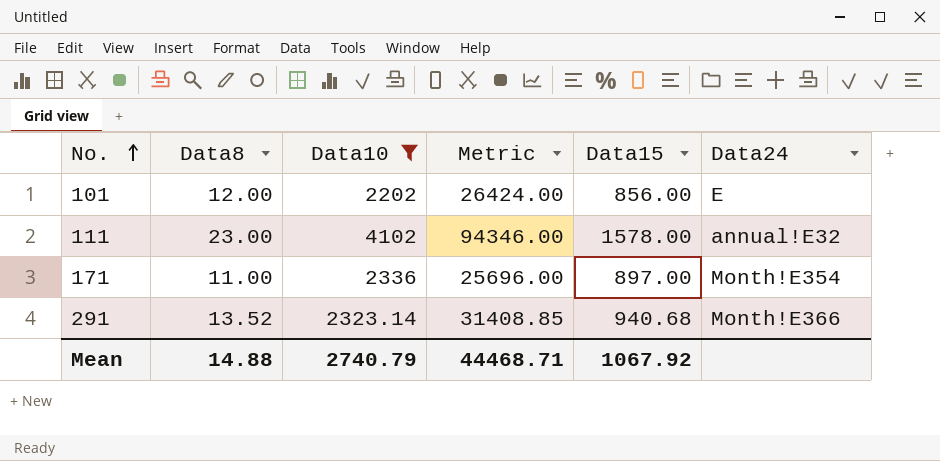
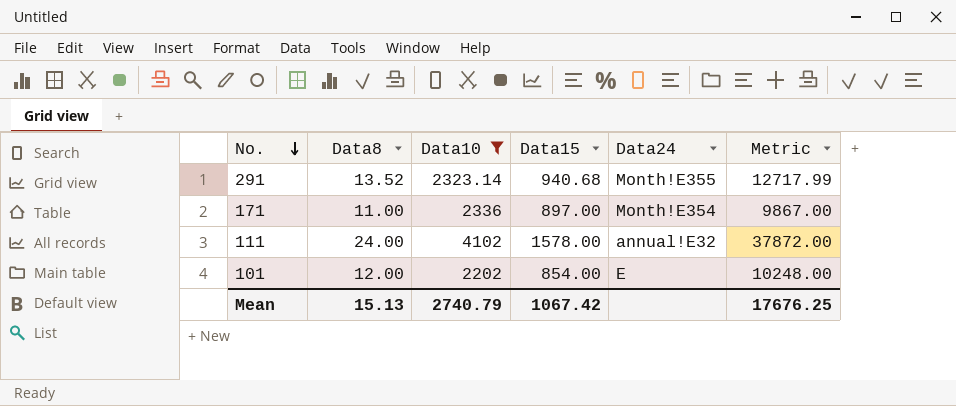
row order: No. ascending -> No. descending
column Metric | formula: [Data8] * [Data10] -> [Data8] * [Data15]
column Metric | position: 4 -> 6
291 | Data24: Month!E366 -> Month!E355
111 | Data8: 23.00 -> 24.00
101 | Data15: 856.00 -> 854.00
Mean | Data8: 14.88 -> 15.13
Mean | Data15: 1067.92 -> 1067.42
Mean | Metric: 44468.71 -> 17676.25

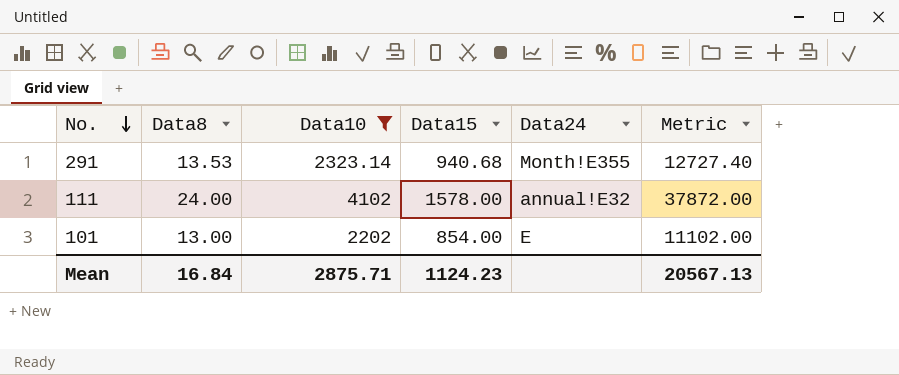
row 171: 11.00 | 2336 | 897.00 | Month!E354 | 9867.00 -> none
291 | Data8: 13.52 -> 13.53
291 | Metric: 12717.99 -> 12727.40
101 | Data8: 12.00 -> 13.00
101 | Metric: 10248.00 -> 11102.00
Mean | Data8: 15.13 -> 16.84
Mean | Data10: 2740.79 -> 2875.71
Mean | Data15: 1067.42 -> 1124.23
Mean | Metric: 17676.25 -> 20567.13

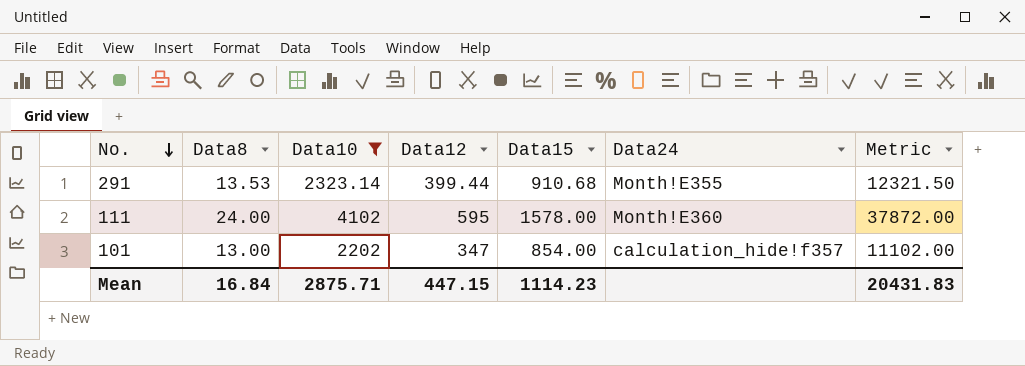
column Data12 | position: none -> 4
291 | Data15: 940.68 -> 910.68
291 | Metric: 12727.40 -> 12321.50
111 | Data24: annual!E32 -> Month!E360
101 | Data24: E -> calculation_hide!f357
Mean | Data15: 1124.23 -> 1114.23
Mean | Metric: 20567.13 -> 20431.83

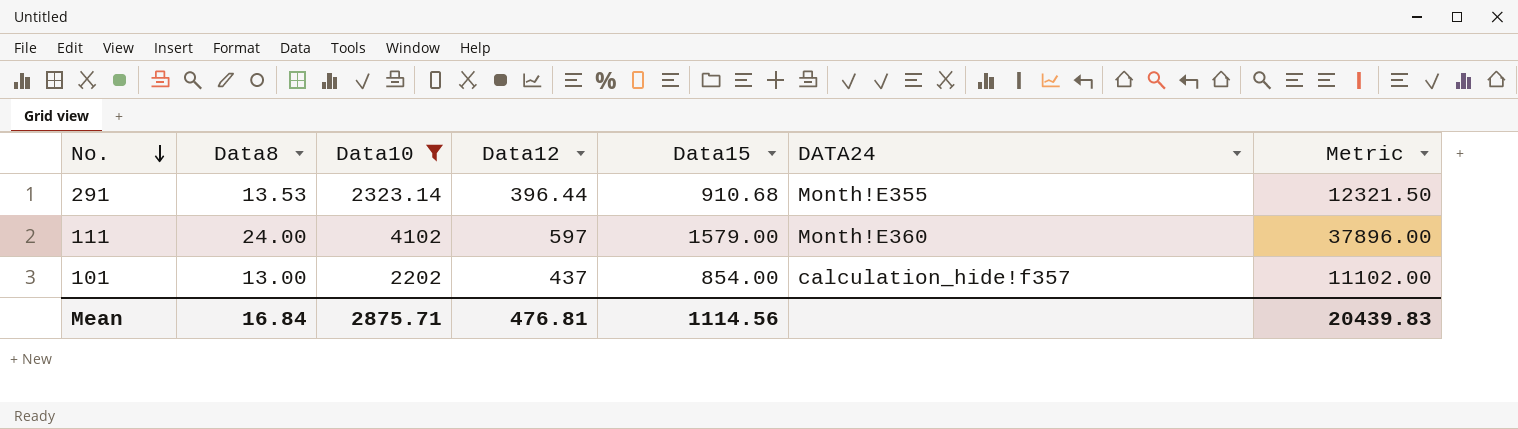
column name: Data24 -> DATA24
291 | Data12: 399.44 -> 396.44
111 | Data12: 595 -> 597
111 | Data15: 1578.00 -> 1579.00
111 | Metric: 37872.00 -> 37896.00
101 | Data12: 347 -> 437
Mean | Data12: 447.15 -> 476.81
Mean | Data15: 1114.23 -> 1114.56
Mean | Metric: 20431.83 -> 20439.83

